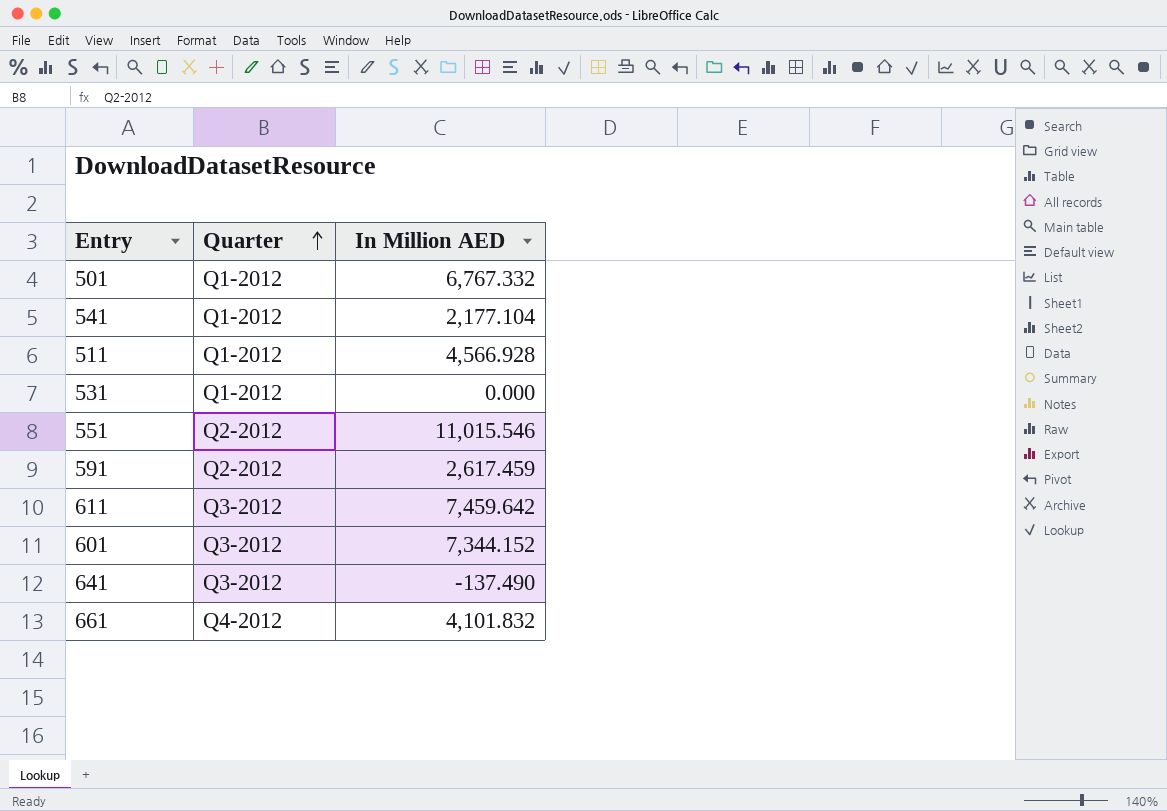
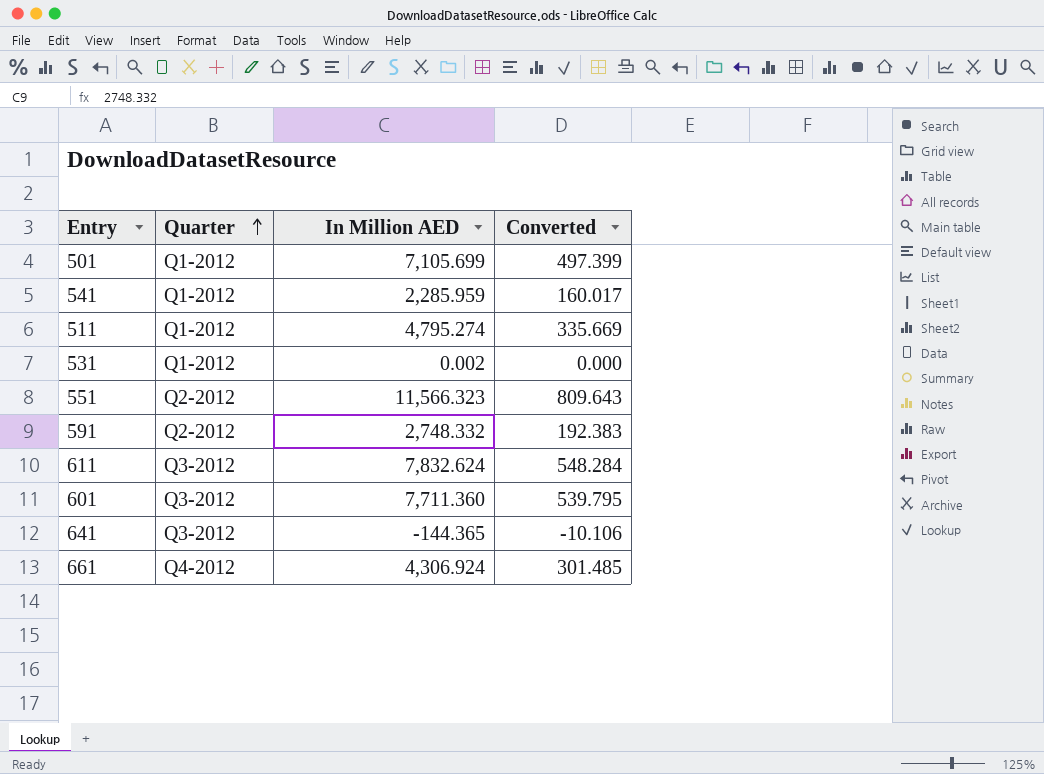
column Converted | formula: none -> [In Million AED] * 0.07
501 | In Million AED: 6,767.332 -> 7,105.699
541 | In Million AED: 2,177.104 -> 2,285.959
511 | In Million AED: 4,566.928 -> 4,795.274
531 | In Million AED: 0.000 -> 0.002
551 | In Million AED: 11,015.546 -> 11,566.323
591 | In Million AED: 2,617.459 -> 2,748.332
611 | In Million AED: 7,459.642 -> 7,832.624
601 | In Million AED: 7,344.152 -> 7,711.360
641 | In Million AED: -137.490 -> -144.365
661 | In Million AED: 4,101.832 -> 4,306.924

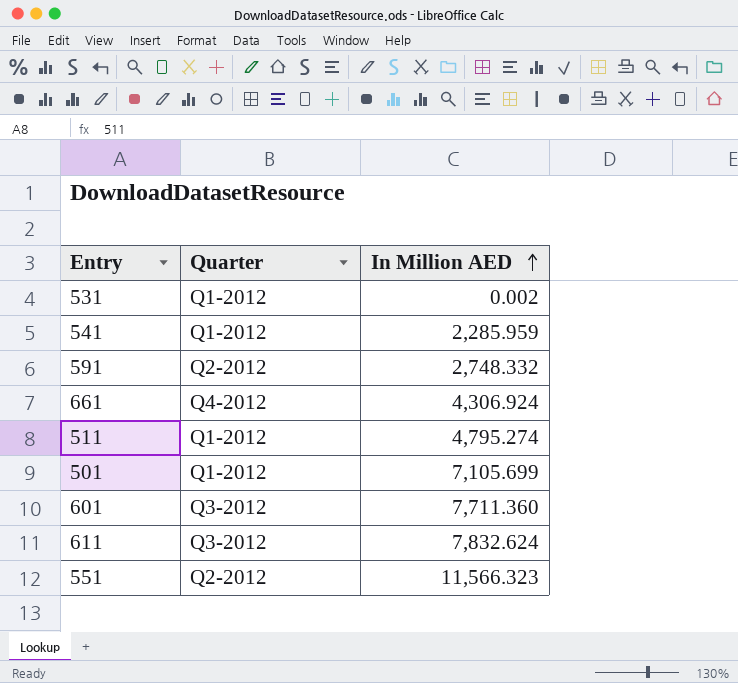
row order: Quarter ascending -> In Million AED ascending
column Converted | formula: [In Million AED] * 0.07 -> none
row 641: Q3-2012 | -144.365 | -10.106 -> none

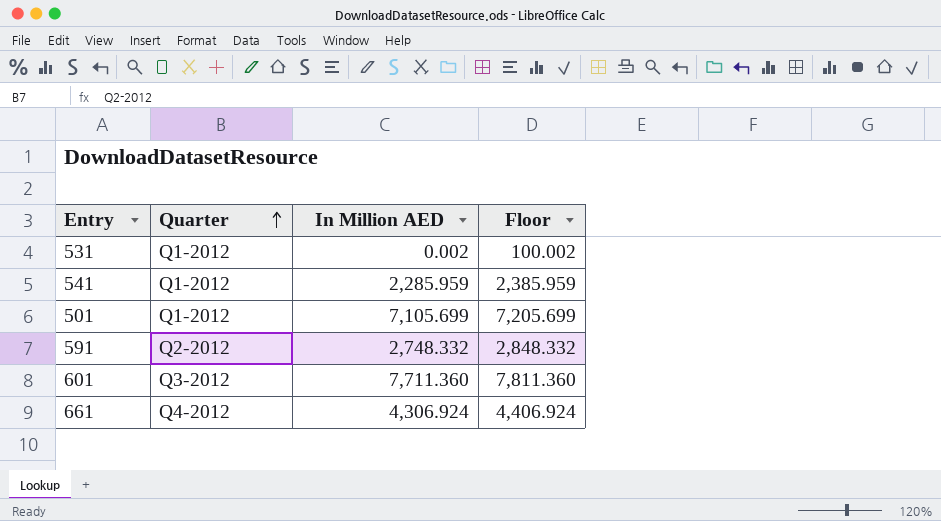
row order: In Million AED ascending -> Quarter ascending
column Floor | formula: none -> [In Million AED] + 100
row 511: Q1-2012 | 4,795.274 -> none
row 611: Q3-2012 | 7,832.624 -> none
row 551: Q2-2012 | 11,566.323 -> none

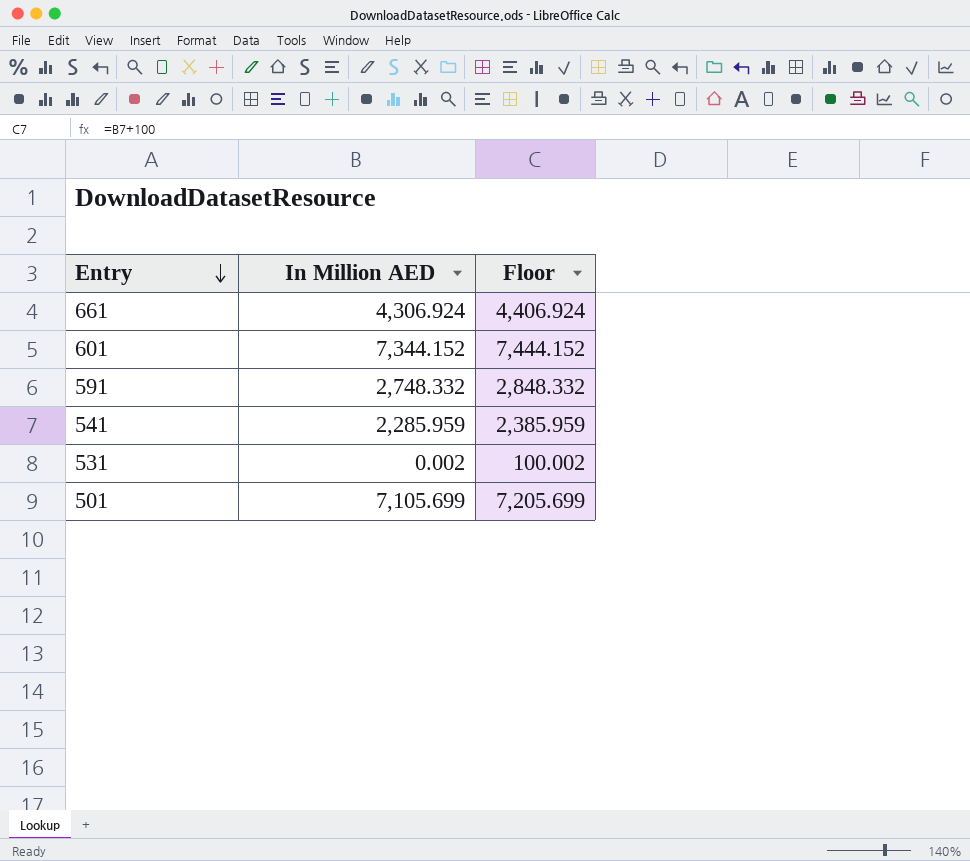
row order: Quarter ascending -> Entry descending
column Quarter | position: 2 -> none
601 | In Million AED: 7,711.360 -> 7,344.152
601 | Floor: 7,811.360 -> 7,444.152

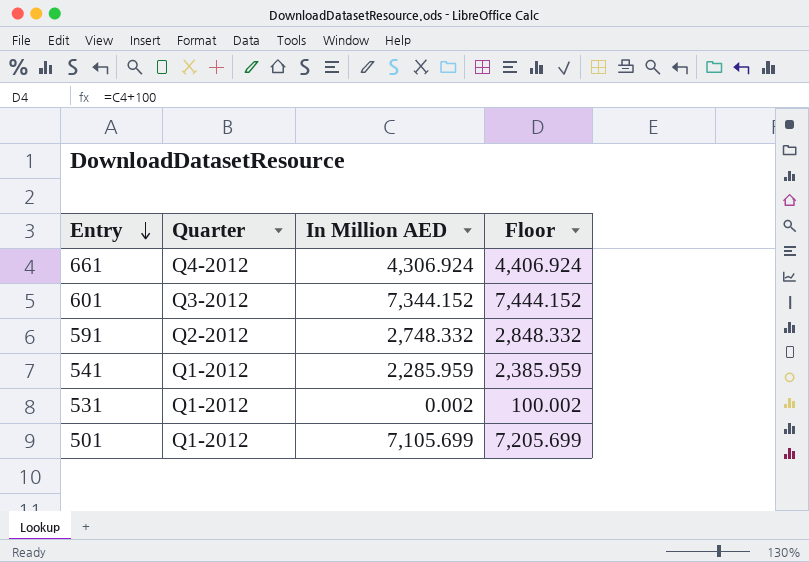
column Quarter | position: none -> 2

